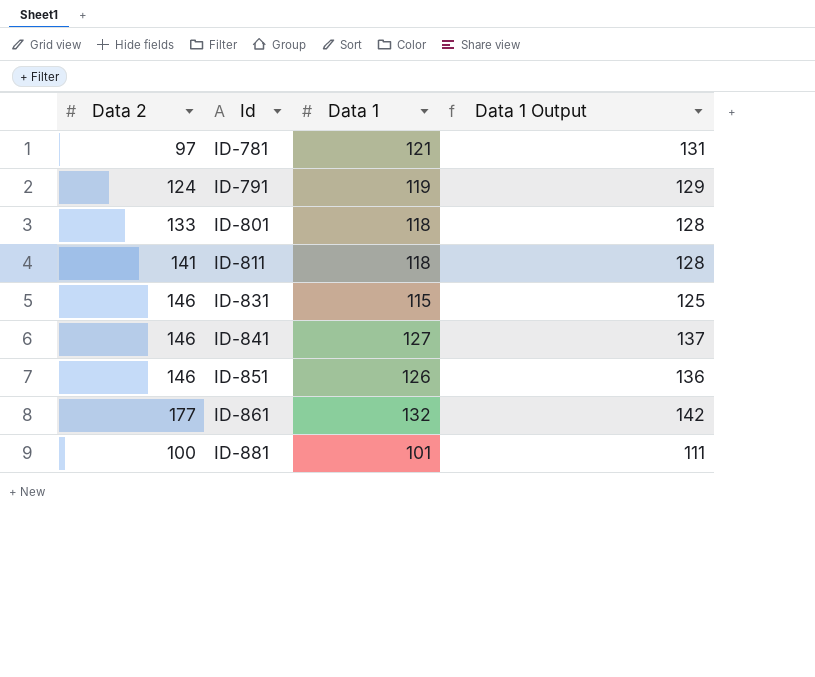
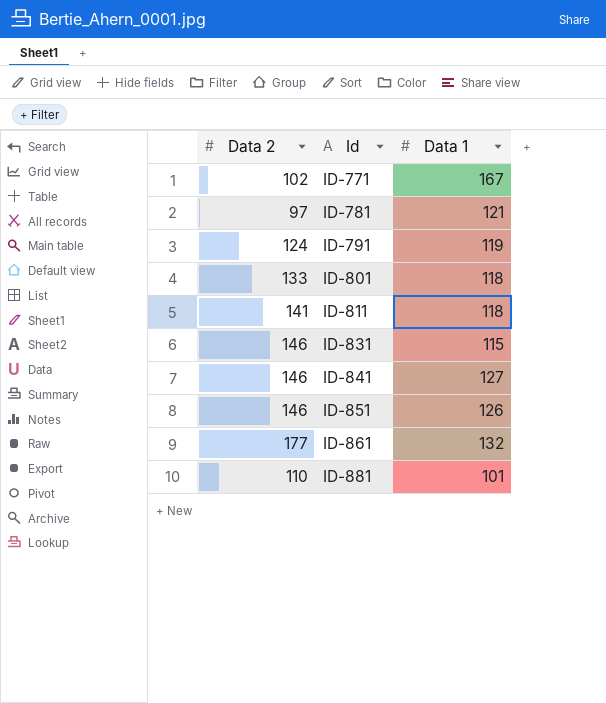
column Data 1 Output | formula: [Data 1] + 10 -> none
row ID-771: none -> 102 | 167
ID-881 | Data 2: 100 -> 110

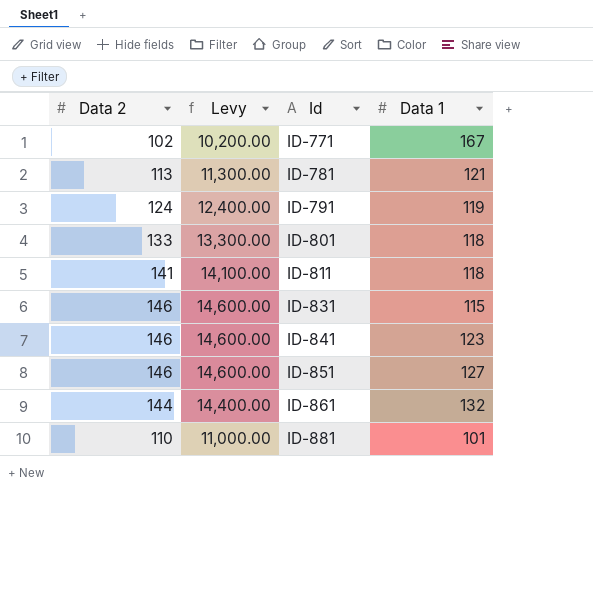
column Levy | formula: none -> [Data 2] * 100
ID-781 | Data 2: 97 -> 113
ID-841 | Data 1: 127 -> 123
ID-851 | Data 1: 126 -> 127
ID-861 | Data 2: 177 -> 144

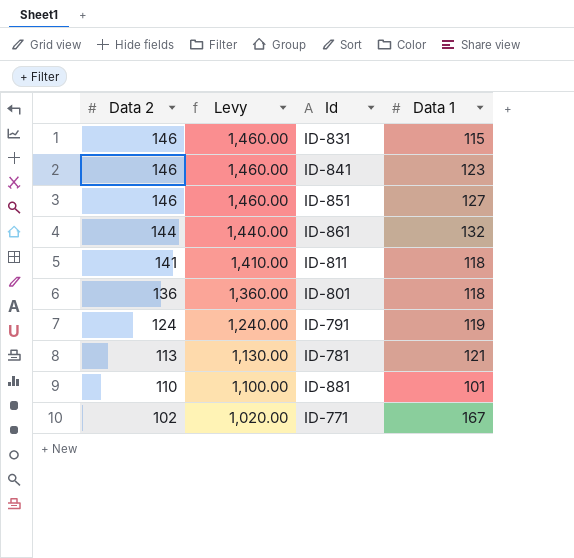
row order: Id ascending -> Data 2 descending
column Levy | formula: [Data 2] * 100 -> [Data 2] * 10
ID-801 | Data 2: 133 -> 136

